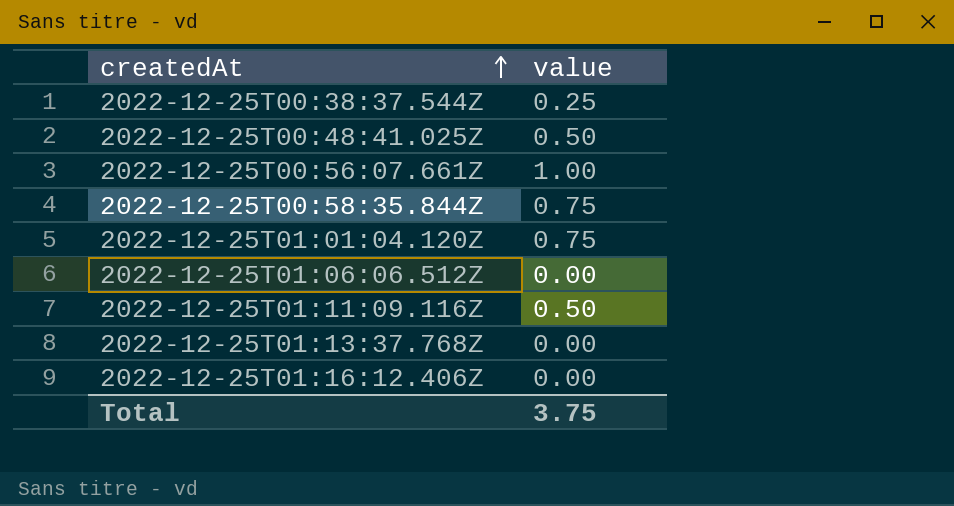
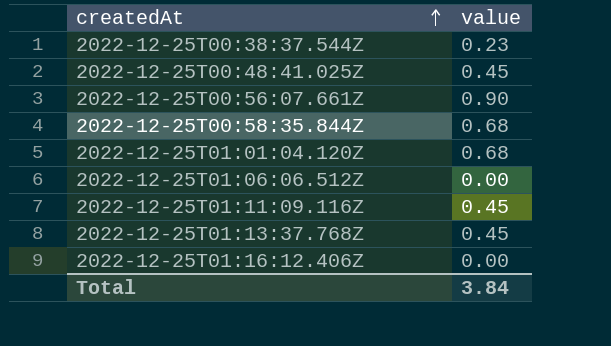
2022-12-25T00:38:37.544Z | value: 0.25 -> 0.23
2022-12-25T00:48:41.025Z | value: 0.50 -> 0.45
2022-12-25T00:56:07.661Z | value: 1.00 -> 0.90
2022-12-25T00:58:35.844Z | value: 0.75 -> 0.68
2022-12-25T01:01:04.120Z | value: 0.75 -> 0.68
2022-12-25T01:11:09.116Z | value: 0.50 -> 0.45
2022-12-25T01:13:37.768Z | value: 0.00 -> 0.45
Total | value: 3.75 -> 3.84

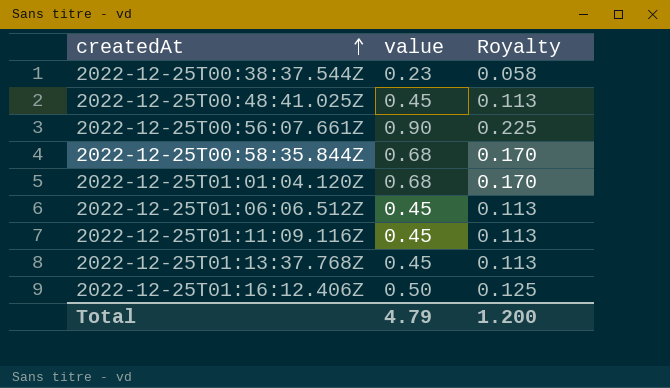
column Royalty | formula: none -> [value] * 0.25
2022-12-25T01:06:06.512Z | value: 0.00 -> 0.45
2022-12-25T01:16:12.406Z | value: 0.00 -> 0.50
Total | value: 3.84 -> 4.79

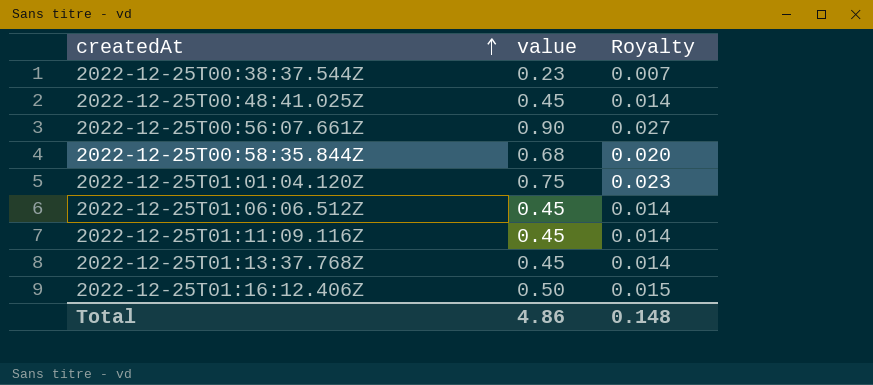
column Royalty | formula: [value] * 0.25 -> [value] * 0.03
2022-12-25T01:01:04.120Z | value: 0.68 -> 0.75
Total | value: 4.79 -> 4.86
Total | Royalty: 1.200 -> 0.148

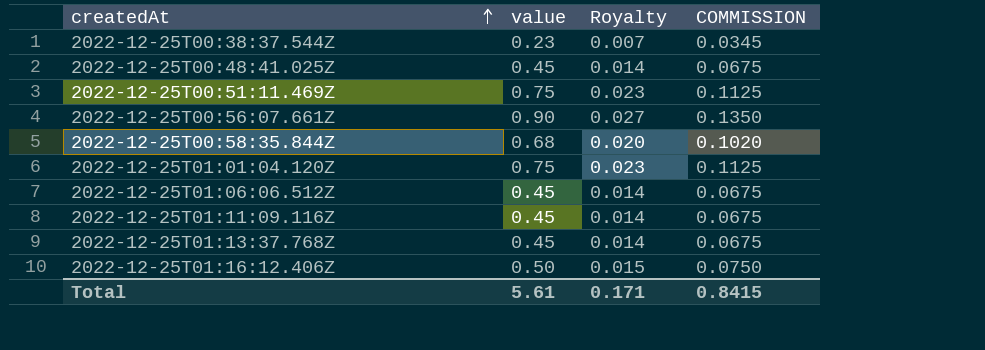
column COMMISSION | formula: none -> [value] * 0.15
row 2022-12-25T00:51:11.469Z: none -> 0.75 | 0.023 | 0.1125
Total | value: 4.86 -> 5.61
Total | Royalty: 0.148 -> 0.171

